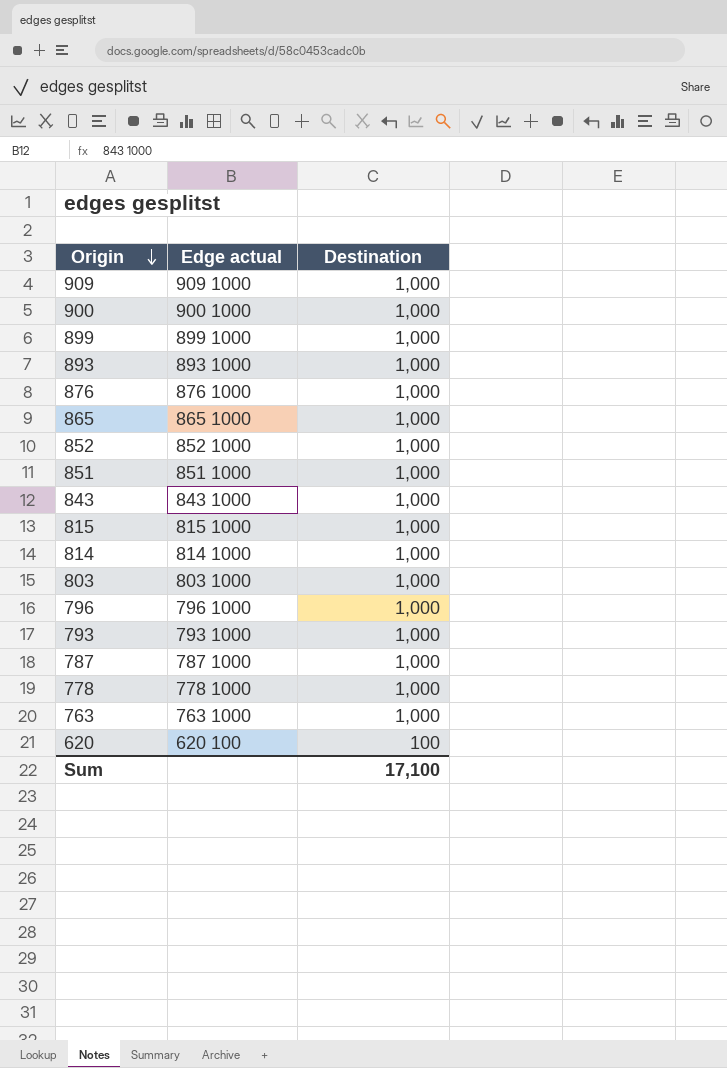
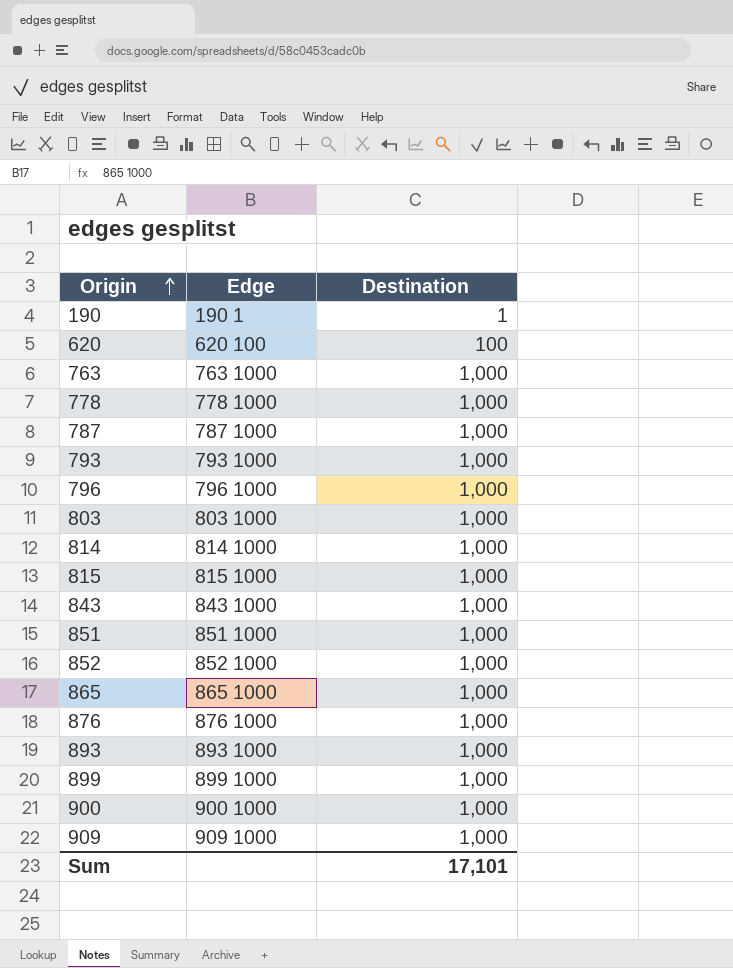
row order: Origin descending -> Origin ascending
column name: Edge actual -> Edge
row 190: none -> 190 1 | 1
Sum | Destination: 17,100 -> 17,101

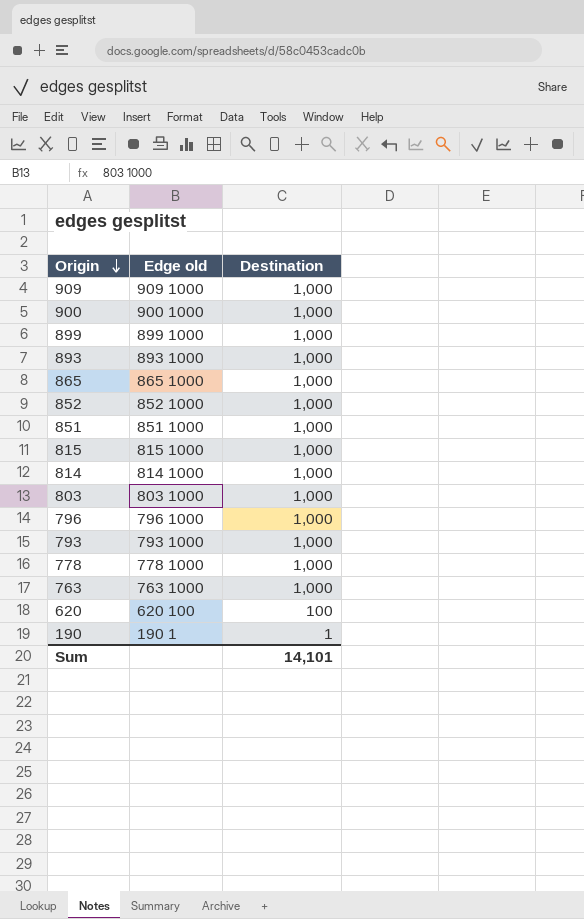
row order: Origin ascending -> Origin descending
column name: Edge -> Edge old
row 787: 787 1000 | 1,000 -> none
row 843: 843 1000 | 1,000 -> none
row 876: 876 1000 | 1,000 -> none
Sum | Destination: 17,101 -> 14,101

